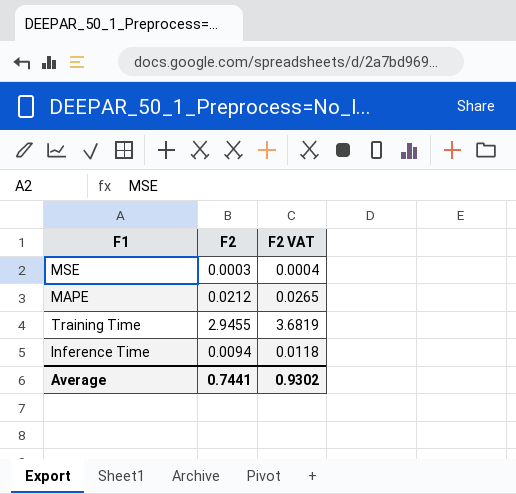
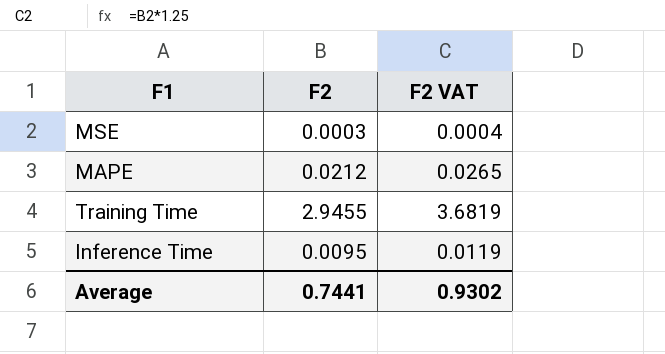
Inference Time | F2: 0.0094 -> 0.0095
Inference Time | F2 VAT: 0.0118 -> 0.0119

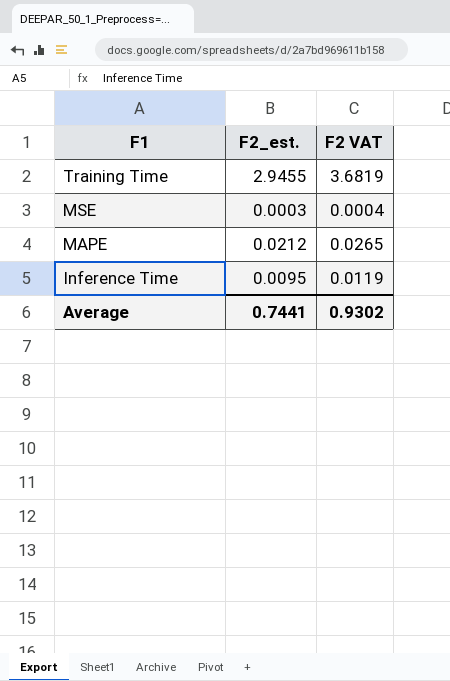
row order: none -> F1 descending
column name: F2 -> F2_est.

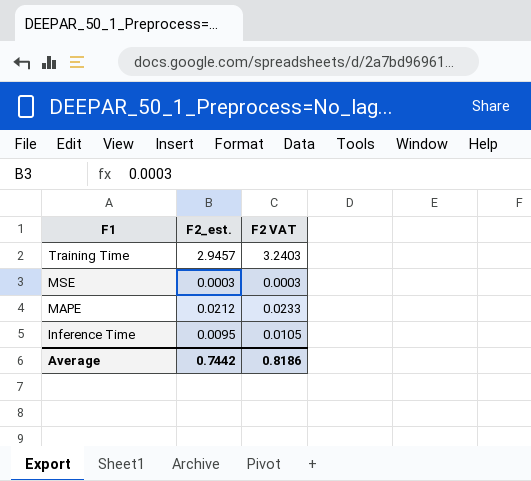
column F2 VAT | formula: [F2_est.] * 1.25 -> [F2_est.] * 1.1
Training Time | F2_est.: 2.9455 -> 2.9457
Average | F2_est.: 0.7441 -> 0.7442
Average | F2 VAT: 0.9302 -> 0.8186

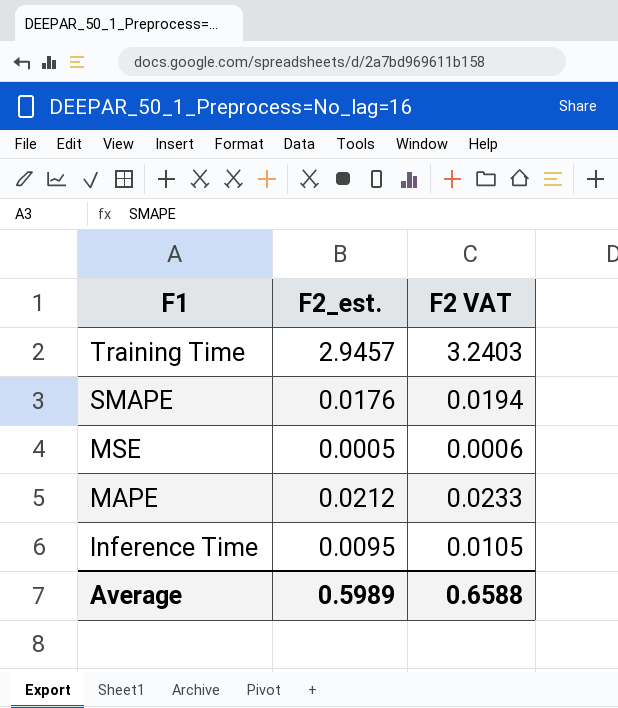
row SMAPE: none -> 0.0176 | 0.0194
MSE | F2_est.: 0.0003 -> 0.0005
MSE | F2 VAT: 0.0003 -> 0.0006
Average | F2_est.: 0.7442 -> 0.5989
Average | F2 VAT: 0.8186 -> 0.6588

